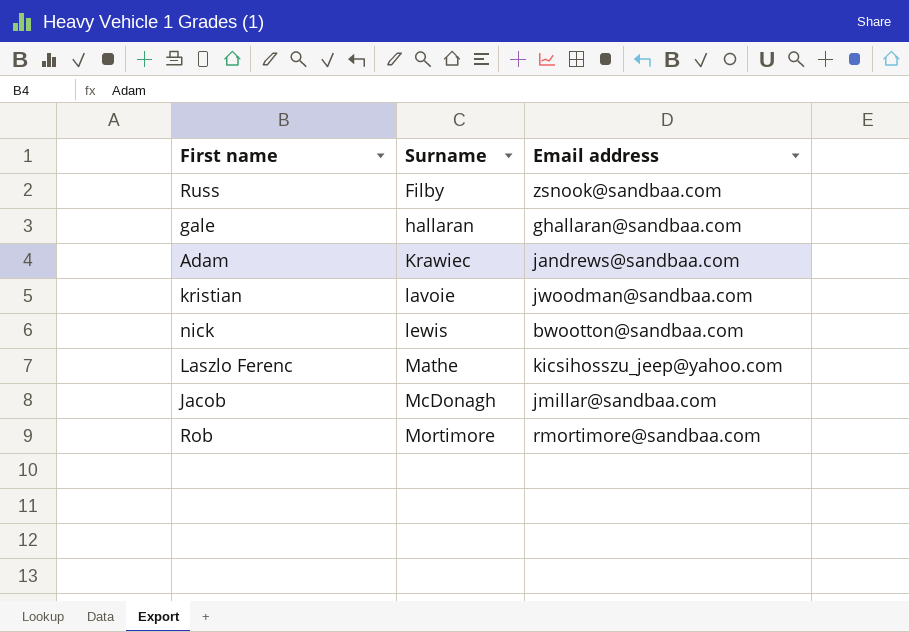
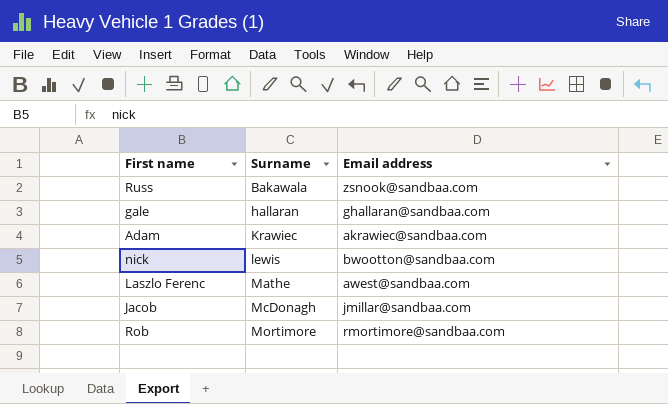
row kristian: lavoie | jwoodman@sandbaa.com -> none
Russ | Surname: Filby -> Bakawala
Adam | Email address: jandrews@sandbaa.com -> akrawiec@sandbaa.com
Laszlo Ferenc | Email address: kicsihosszu_jeep@yahoo.com -> awest@sandbaa.com

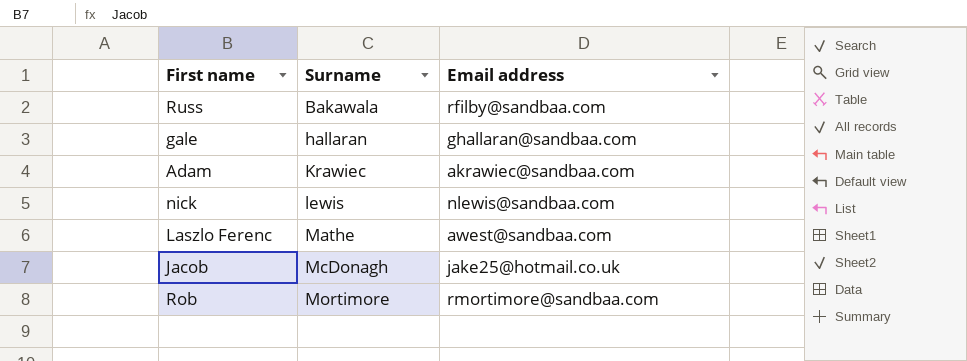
Russ | Email address: zsnook@sandbaa.com -> rfilby@sandbaa.com
nick | Email address: bwootton@sandbaa.com -> nlewis@sandbaa.com
Jacob | Email address: jmillar@sandbaa.com -> jake25@hotmail.co.uk

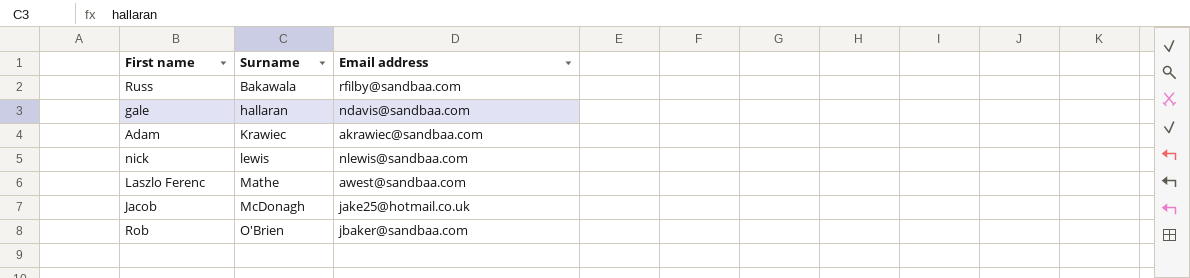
gale | Email address: ghallaran@sandbaa.com -> ndavis@sandbaa.com
Rob | Surname: Mortimore -> O'Brien
Rob | Email address: rmortimore@sandbaa.com -> jbaker@sandbaa.com

